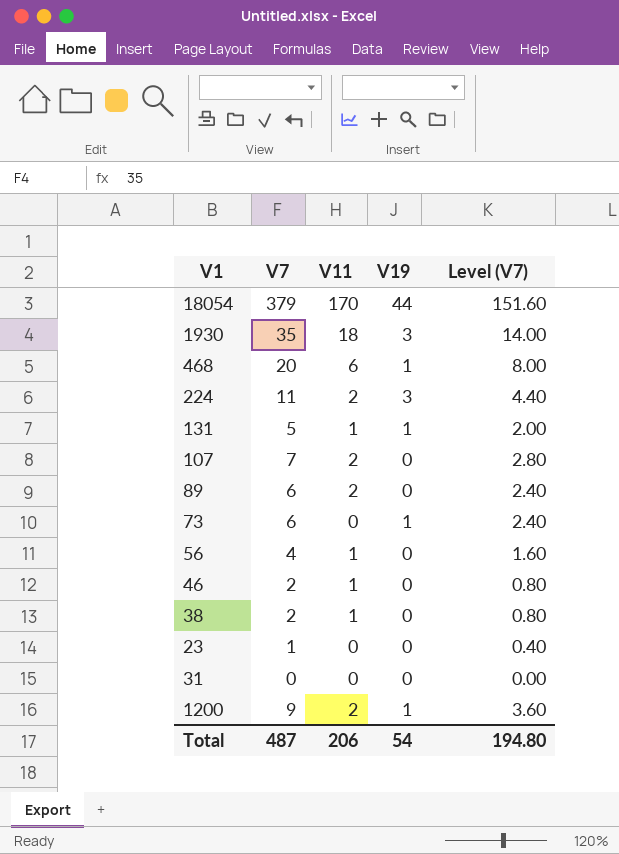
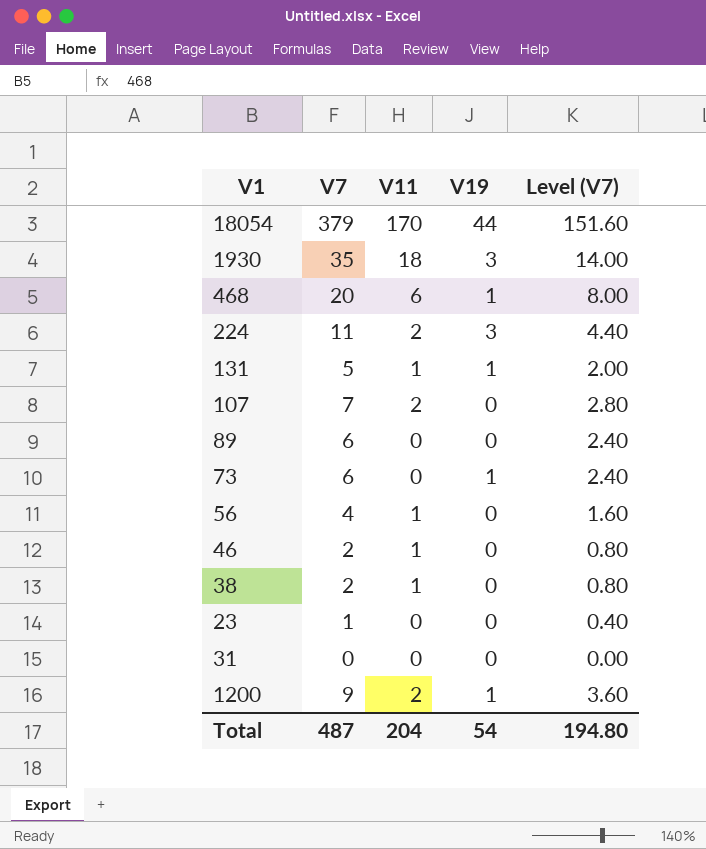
89 | V11: 2 -> 0
Total | V11: 206 -> 204

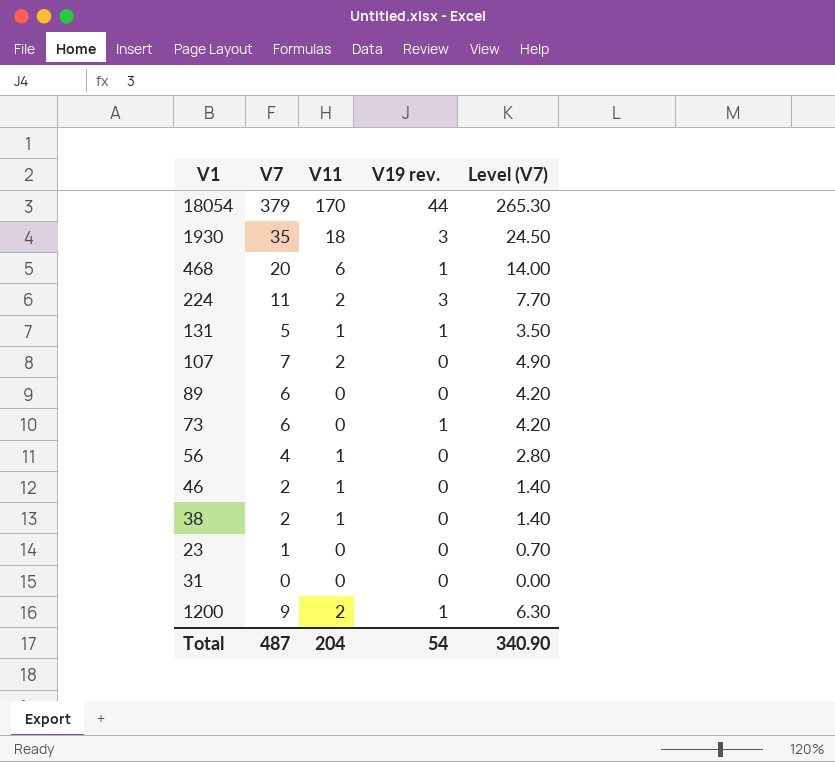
column name: V19 -> V19 rev.
column Level (V7) | formula: [V7] * 0.4 -> [V7] * 0.7
Total | Level (V7): 194.80 -> 340.90

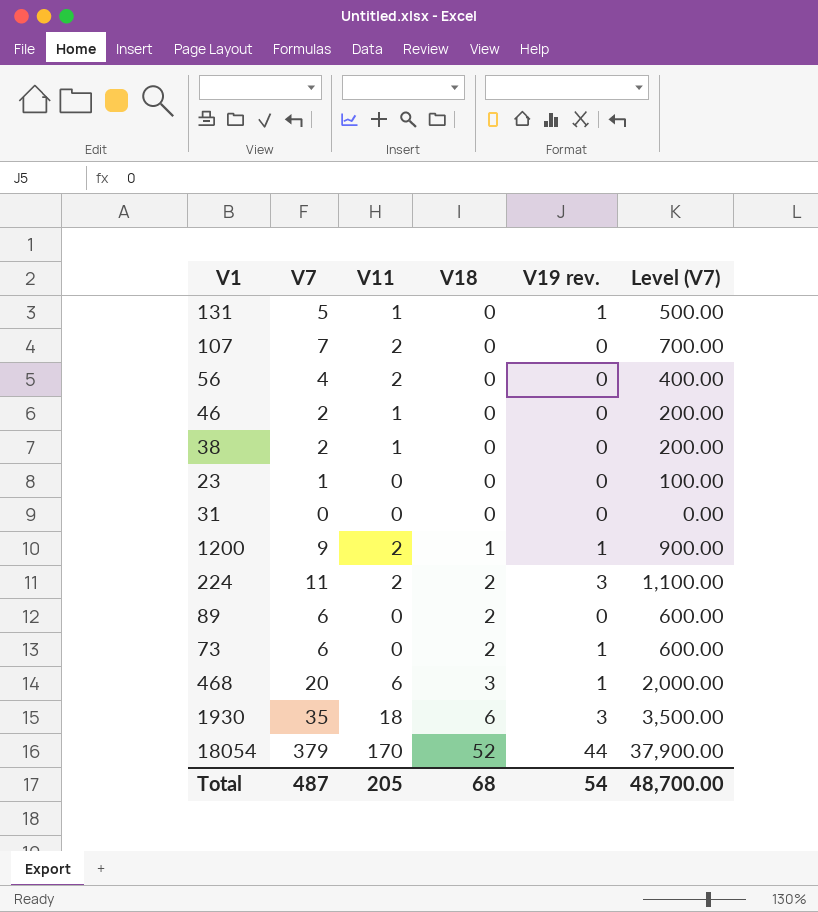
row order: none -> V18 ascending
column V18 | position: none -> 4
column Level (V7) | formula: [V7] * 0.7 -> [V7] * 100
56 | V11: 1 -> 2
Total | V11: 204 -> 205
Total | Level (V7): 340.90 -> 48,700.00

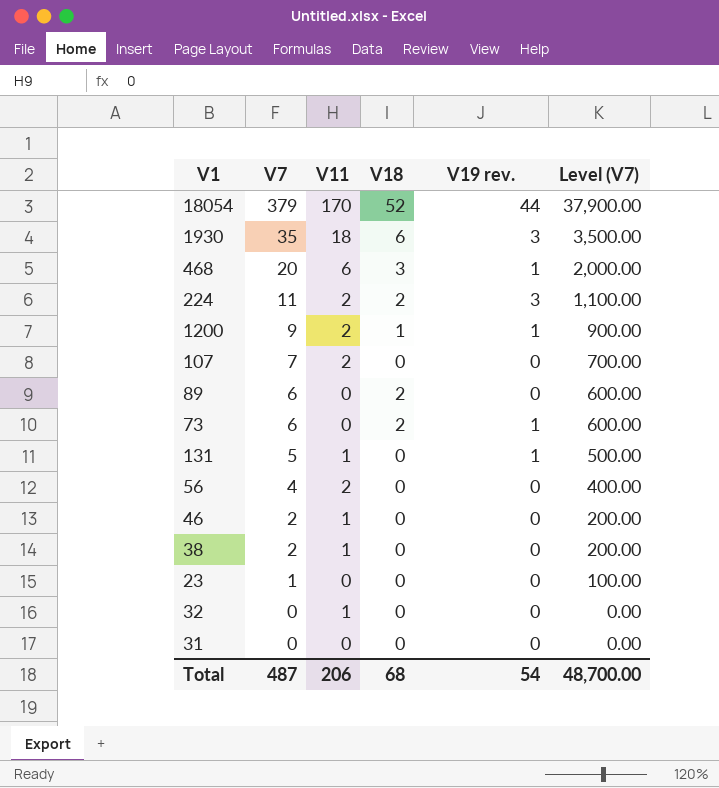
row order: V18 ascending -> V7 descending
row 32: none -> 0 | 1 | 0 | 0 | 0.00
Total | V11: 205 -> 206

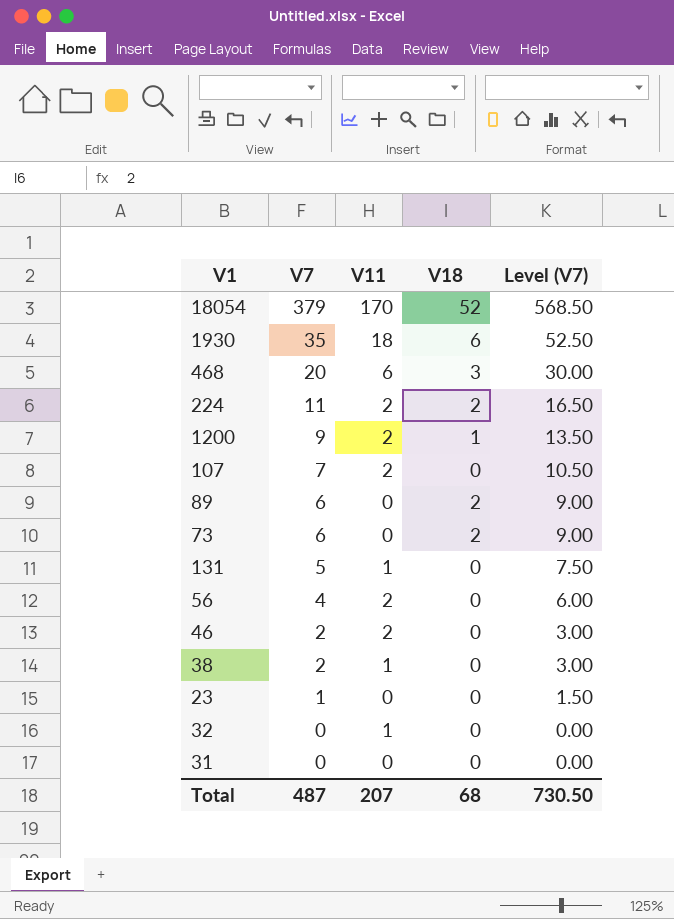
column V19 rev. | position: 5 -> none
column Level (V7) | formula: [V7] * 100 -> [V7] * 1.5
46 | V11: 1 -> 2
Total | V11: 206 -> 207
Total | Level (V7): 48,700.00 -> 730.50

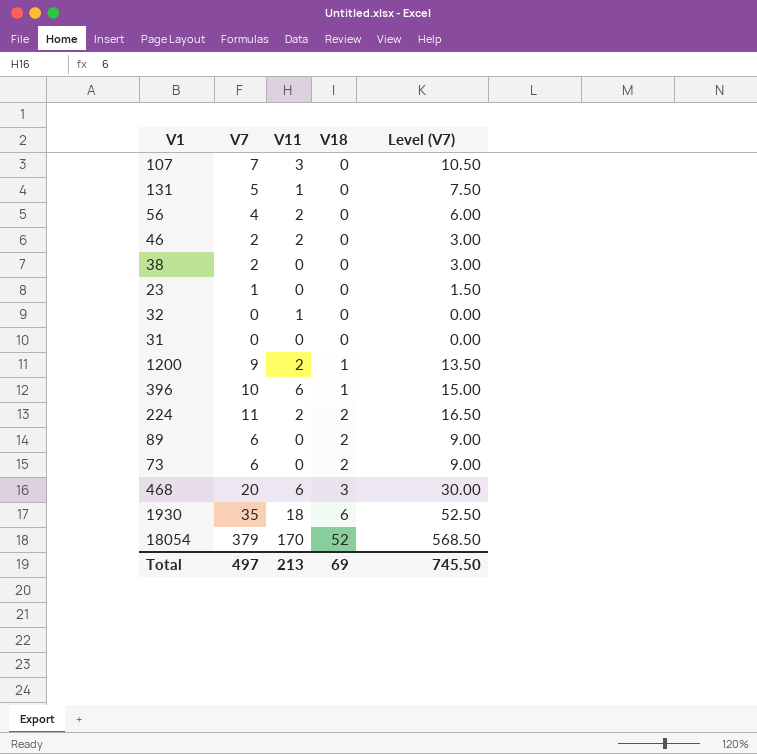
row order: V7 descending -> V18 ascending
107 | V11: 2 -> 3
38 | V11: 1 -> 0
row 396: none -> 10 | 6 | 1 | 15.00
Total | V7: 487 -> 497
Total | V11: 207 -> 213
Total | V18: 68 -> 69
Total | Level (V7): 730.50 -> 745.50

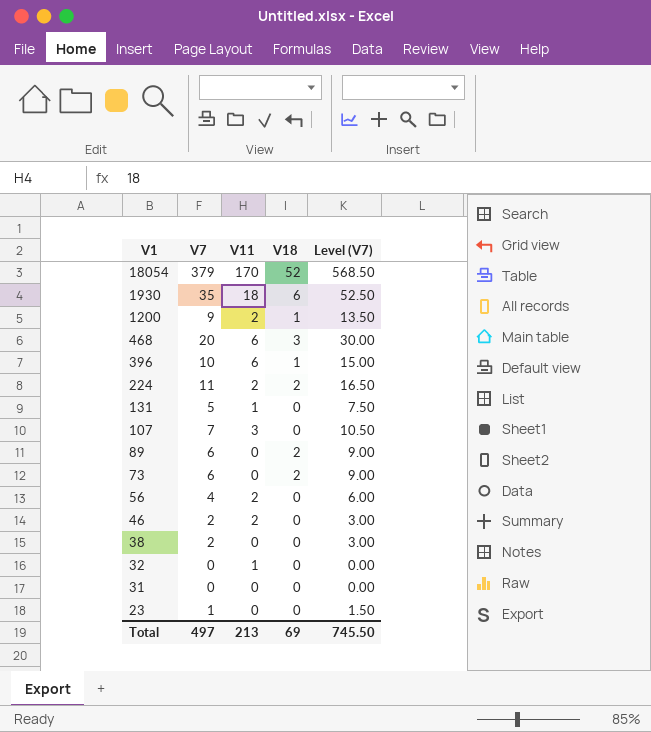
row order: V18 ascending -> V1 descending

